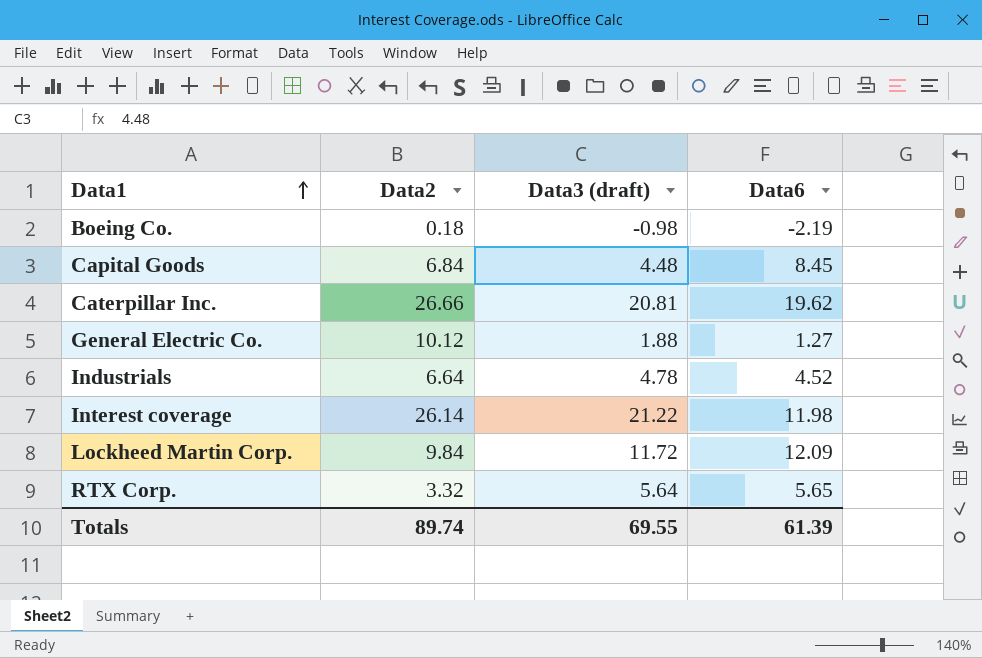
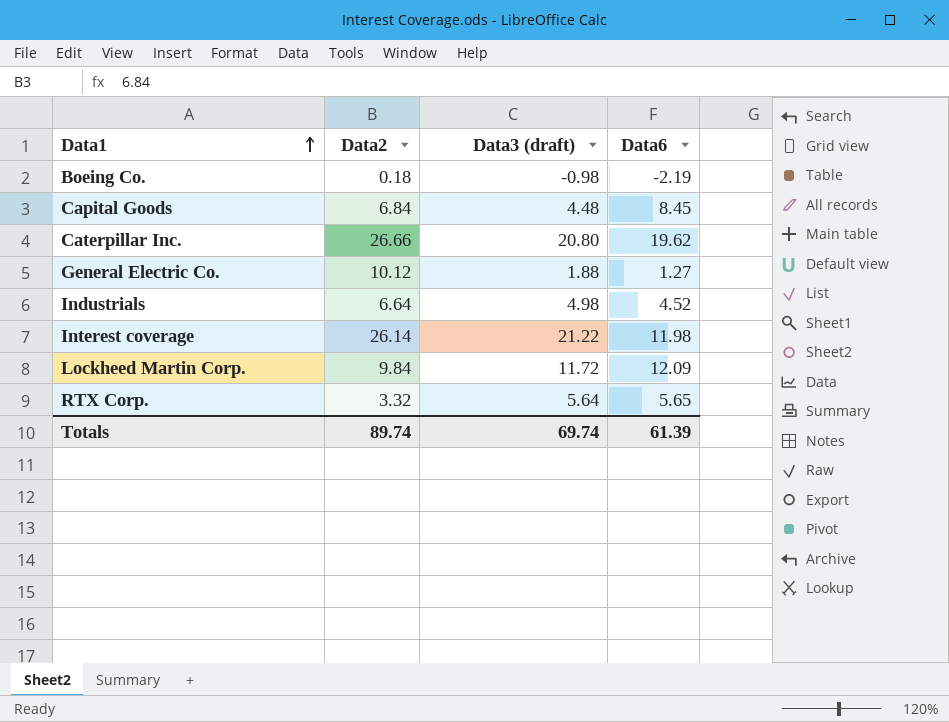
Caterpillar Inc. | Data3 (draft): 20.81 -> 20.80
Industrials | Data3 (draft): 4.78 -> 4.98
Totals | Data3 (draft): 69.55 -> 69.74

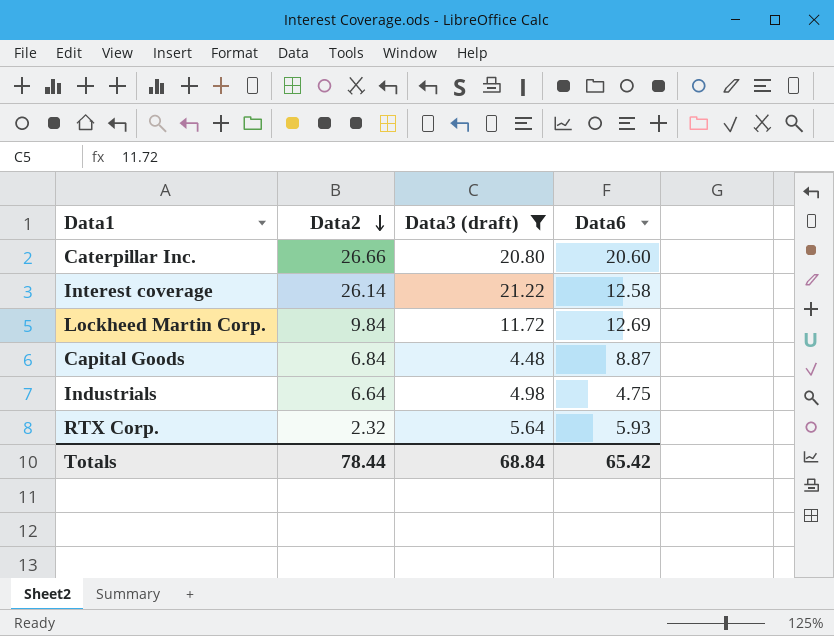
filter: none -> Data3 (draft) >= 4.48
row order: Data1 ascending -> Data2 descending
Caterpillar Inc. | Data6: 19.62 -> 20.60
Interest coverage | Data6: 11.98 -> 12.58
Lockheed Martin Corp. | Data6: 12.09 -> 12.69
Capital Goods | Data6: 8.45 -> 8.87
Industrials | Data6: 4.52 -> 4.75
RTX Corp. | Data2: 3.32 -> 2.32
RTX Corp. | Data6: 5.65 -> 5.93
Totals | Data2: 89.74 -> 78.44
Totals | Data3 (draft): 69.74 -> 68.84
Totals | Data6: 61.39 -> 65.42

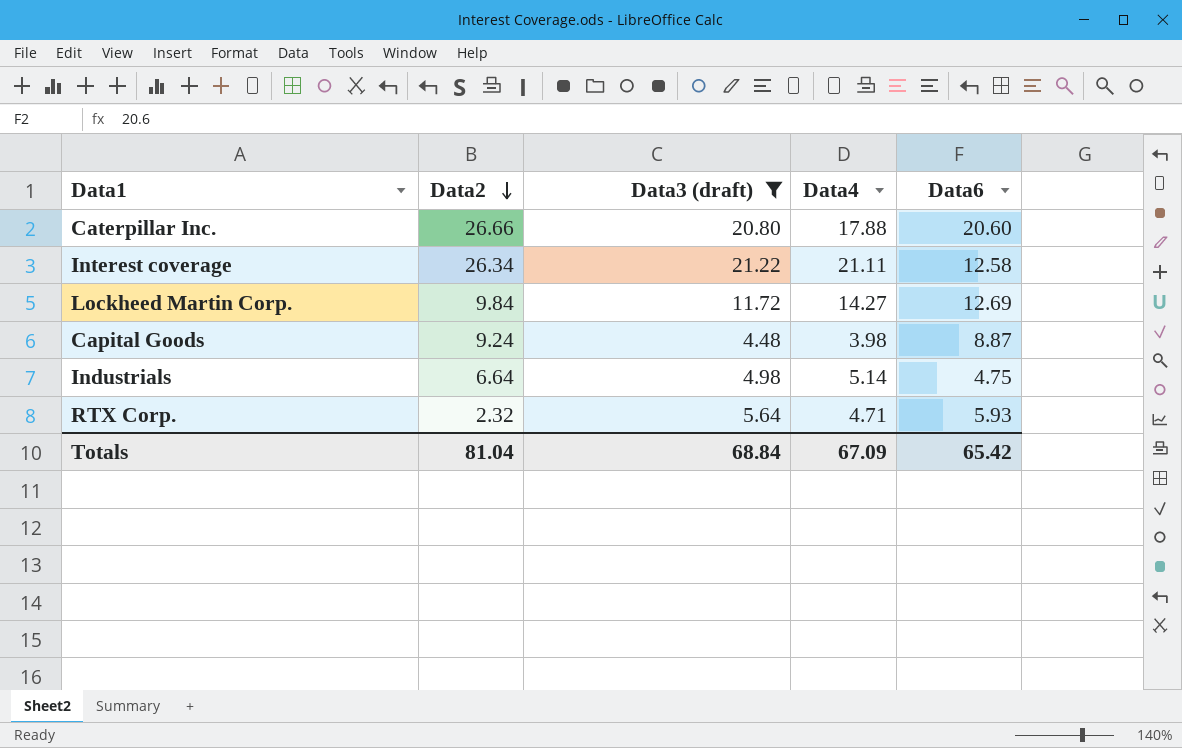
column Data4 | position: none -> 4
Interest coverage | Data2: 26.14 -> 26.34
Capital Goods | Data2: 6.84 -> 9.24
Totals | Data2: 78.44 -> 81.04

